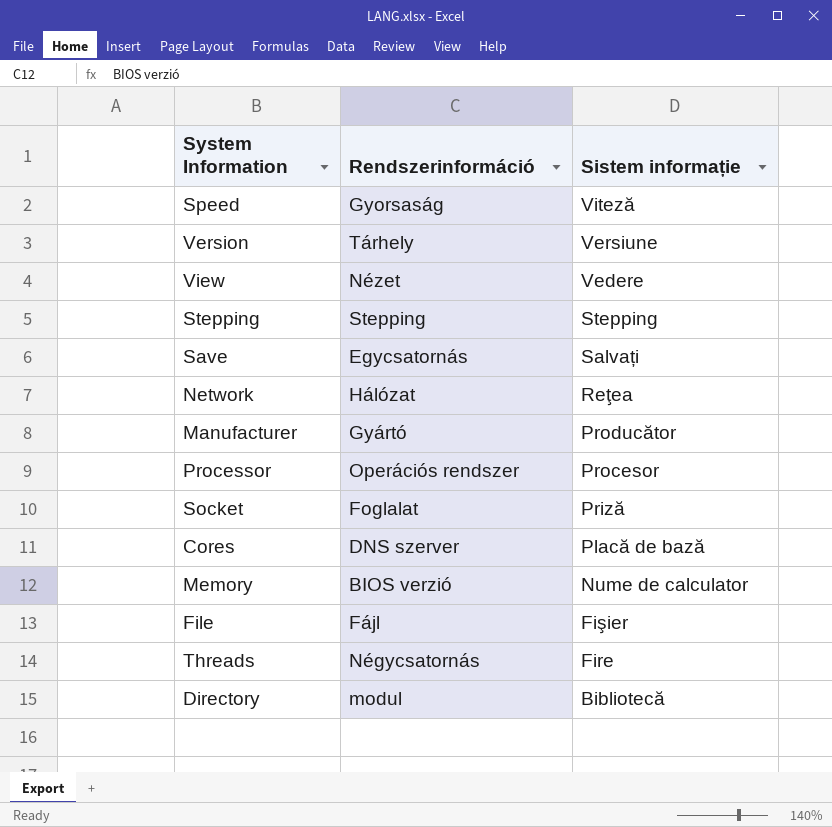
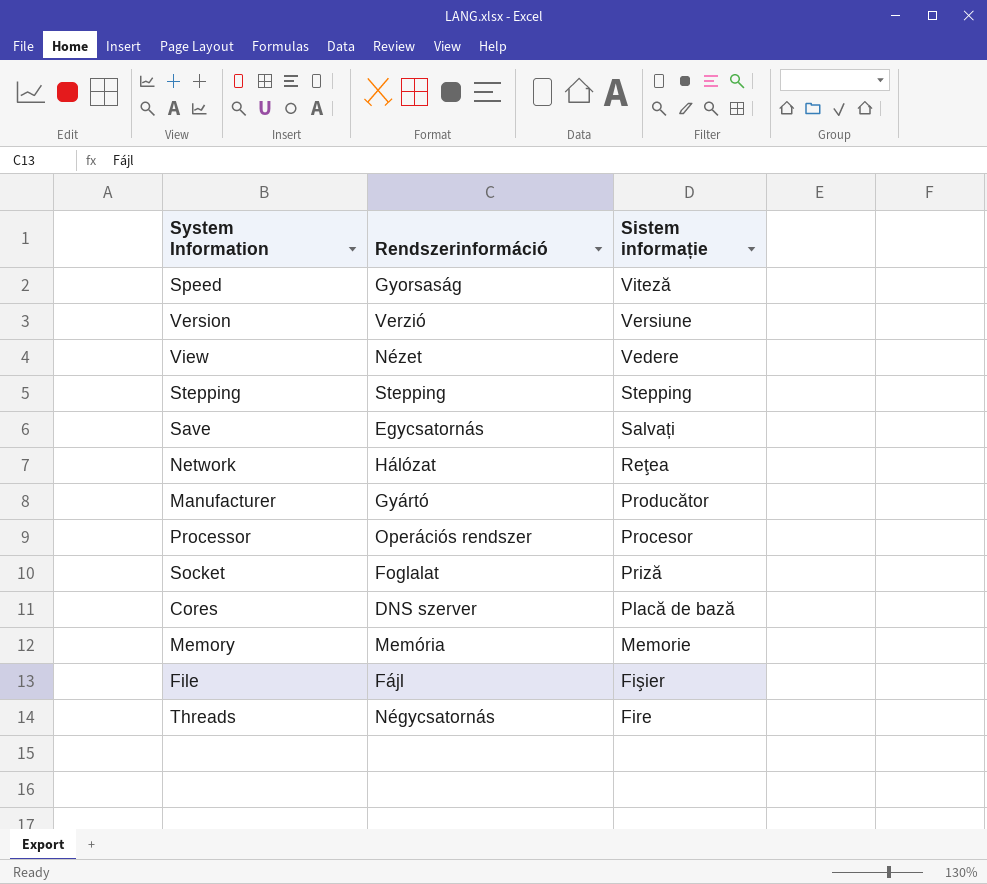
row Directory: modul | Bibliotecă -> none
Version | Rendszerinformáció: Tárhely -> Verzió
Memory | Rendszerinformáció: BIOS verzió -> Memória
Memory | Sistem informație: Nume de calculator -> Memorie

